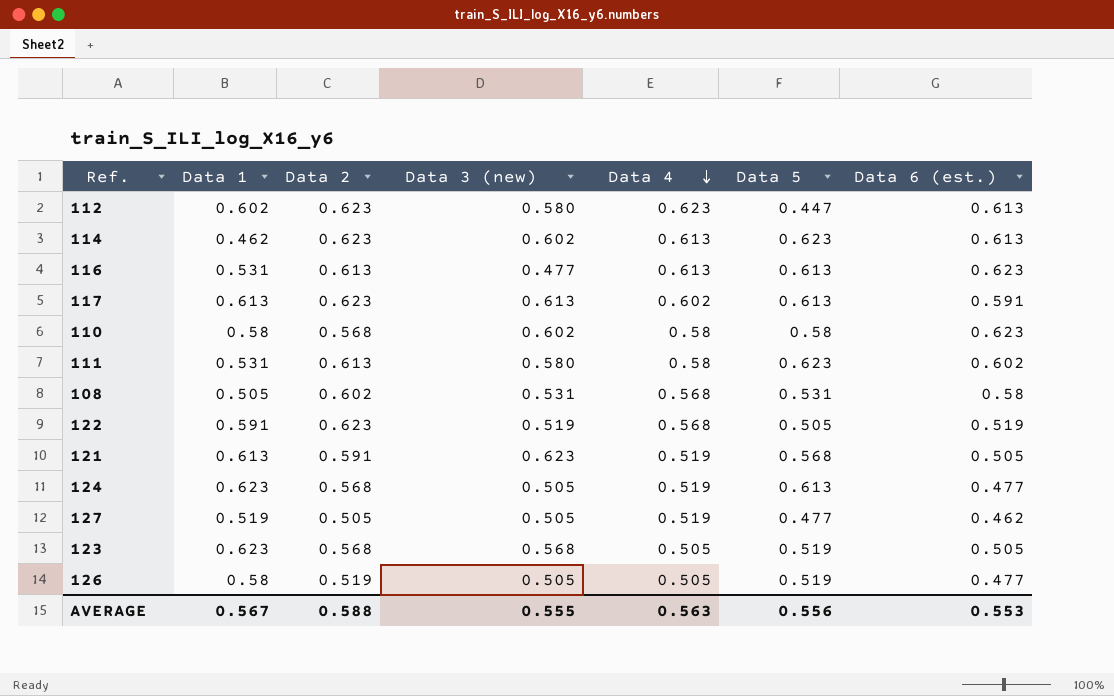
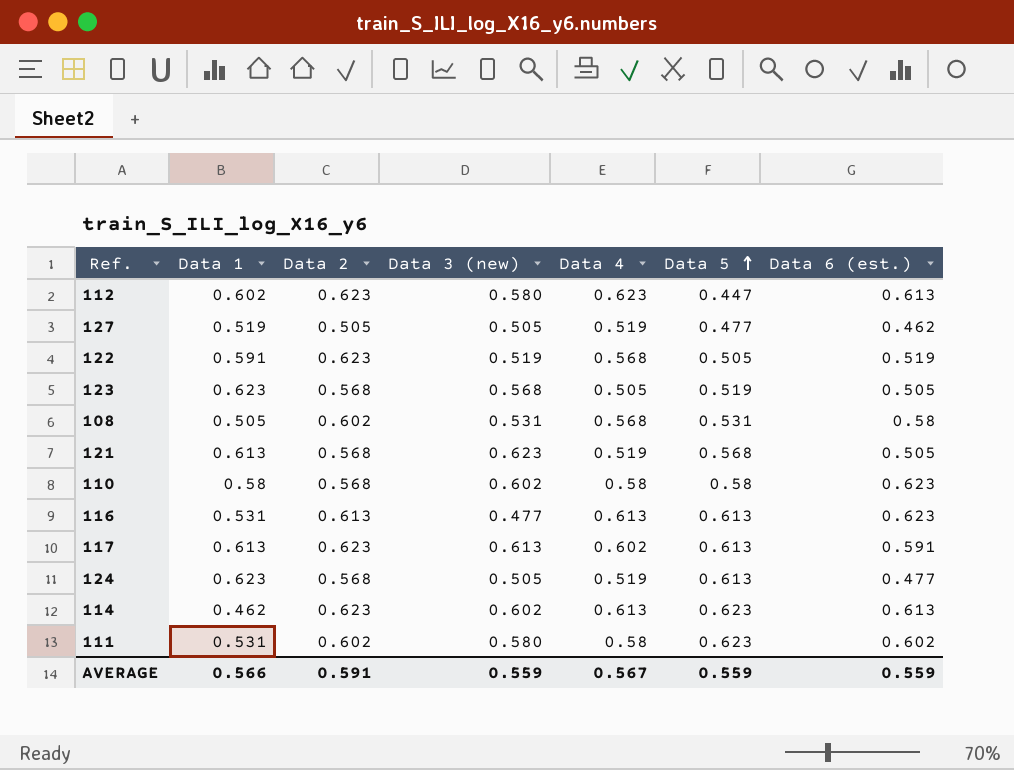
row order: Data 4 descending -> Data 5 ascending
row 126: 0.58 | 0.519 | 0.505 | 0.505 | 0.519 | 0.477 -> none
121 | Data 2: 0.591 -> 0.568
111 | Data 2: 0.613 -> 0.602
AVERAGE | Data 1: 0.567 -> 0.566
AVERAGE | Data 2: 0.588 -> 0.591
AVERAGE | Data 3 (new): 0.555 -> 0.559
AVERAGE | Data 4: 0.563 -> 0.567
AVERAGE | Data 5: 0.556 -> 0.559
AVERAGE | Data 6 (est.): 0.553 -> 0.559

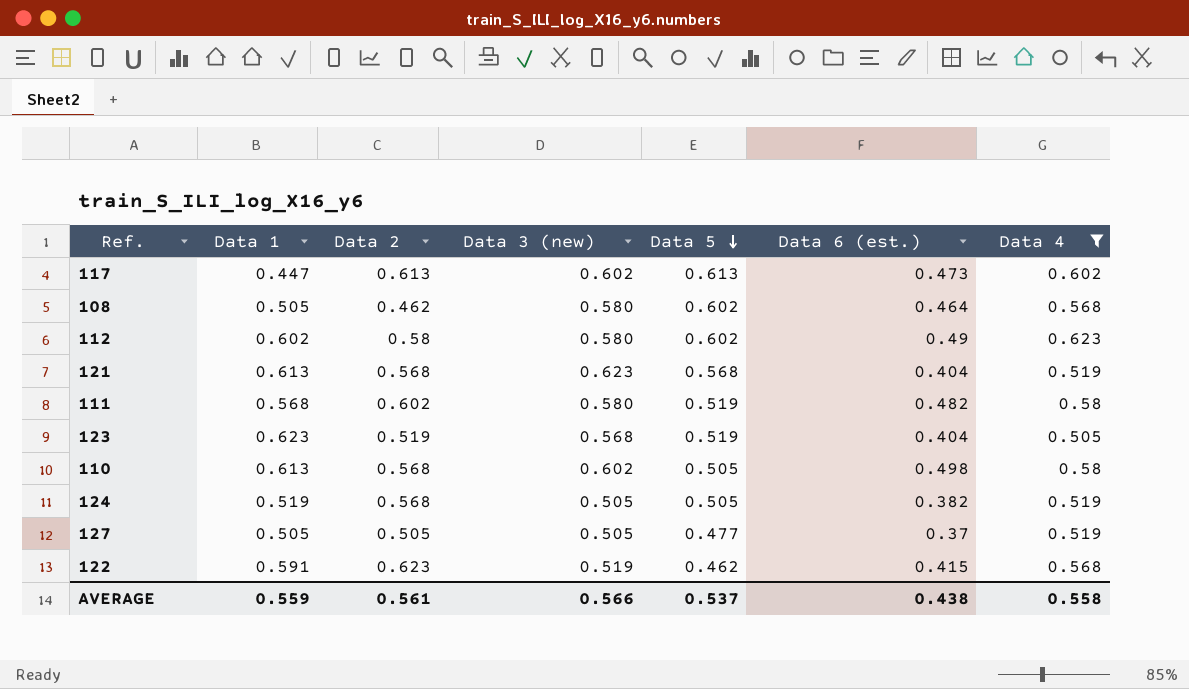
filter: none -> Data 4 != 0.613
row order: Data 5 ascending -> Data 5 descending
column Data 4 | position: 5 -> 7
117 | Data 1: 0.613 -> 0.447
117 | Data 2: 0.623 -> 0.613
117 | Data 3 (new): 0.613 -> 0.602
117 | Data 6 (est.): 0.591 -> 0.473
108 | Data 2: 0.602 -> 0.462
108 | Data 3 (new): 0.531 -> 0.580
108 | Data 5: 0.531 -> 0.602
108 | Data 6 (est.): 0.58 -> 0.464
112 | Data 2: 0.623 -> 0.58
112 | Data 5: 0.447 -> 0.602
112 | Data 6 (est.): 0.613 -> 0.49
121 | Data 6 (est.): 0.505 -> 0.404
111 | Data 1: 0.531 -> 0.568
111 | Data 5: 0.623 -> 0.519
111 | Data 6 (est.): 0.602 -> 0.482
123 | Data 2: 0.568 -> 0.519
123 | Data 6 (est.): 0.505 -> 0.404
110 | Data 1: 0.58 -> 0.613
110 | Data 5: 0.58 -> 0.505
110 | Data 6 (est.): 0.623 -> 0.498
124 | Data 1: 0.623 -> 0.519
124 | Data 5: 0.613 -> 0.505
124 | Data 6 (est.): 0.477 -> 0.382
127 | Data 1: 0.519 -> 0.505
127 | Data 6 (est.): 0.462 -> 0.37
122 | Data 5: 0.505 -> 0.462
122 | Data 6 (est.): 0.519 -> 0.415
AVERAGE | Data 1: 0.566 -> 0.559
AVERAGE | Data 2: 0.591 -> 0.561
AVERAGE | Data 3 (new): 0.559 -> 0.566
AVERAGE | Data 5: 0.559 -> 0.537
AVERAGE | Data 6 (est.): 0.559 -> 0.438
AVERAGE | Data 4: 0.567 -> 0.558

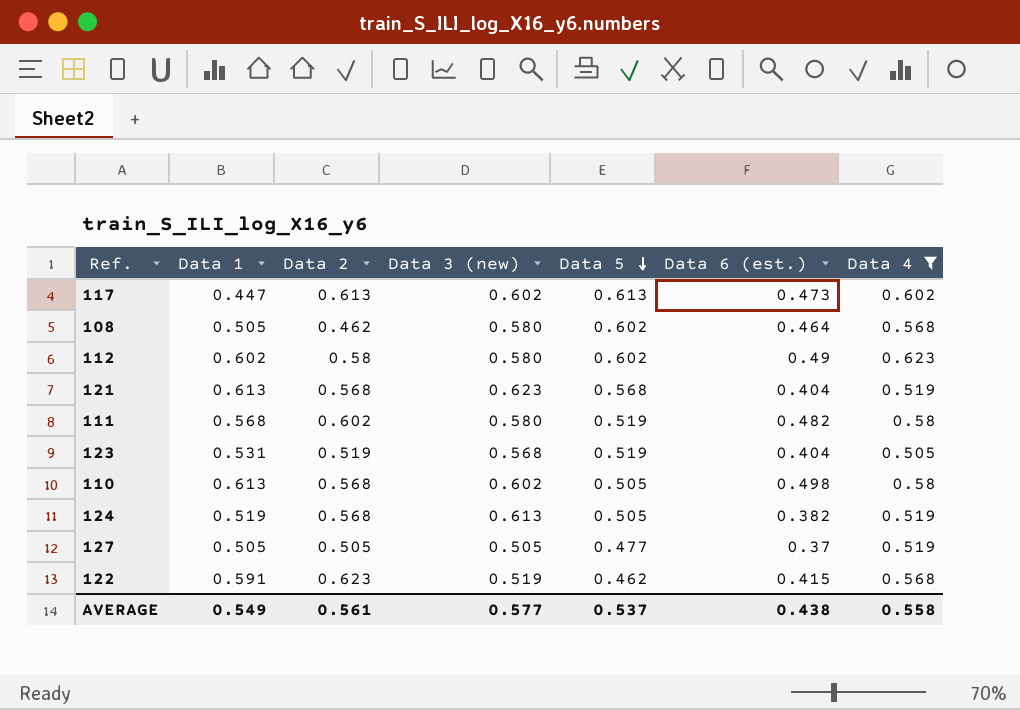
123 | Data 1: 0.623 -> 0.531
124 | Data 3 (new): 0.505 -> 0.613
AVERAGE | Data 1: 0.559 -> 0.549
AVERAGE | Data 3 (new): 0.566 -> 0.577

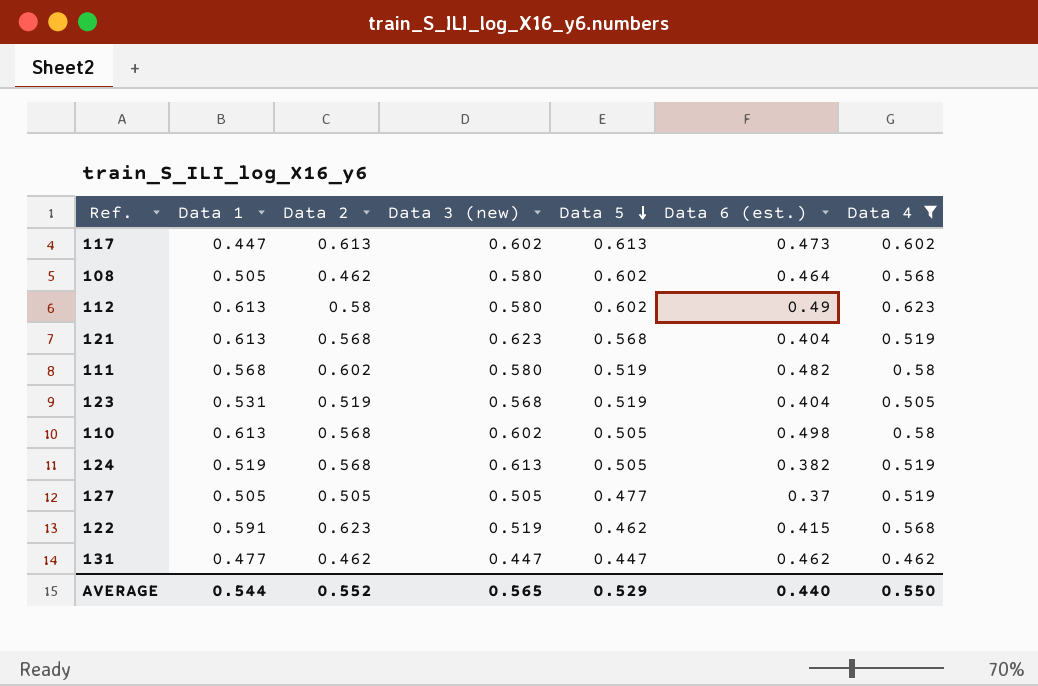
112 | Data 1: 0.602 -> 0.613
row 131: none -> 0.477 | 0.462 | 0.447 | 0.447 | 0.462 | 0.462
AVERAGE | Data 1: 0.549 -> 0.544
AVERAGE | Data 2: 0.561 -> 0.552
AVERAGE | Data 3 (new): 0.577 -> 0.565
AVERAGE | Data 5: 0.537 -> 0.529
AVERAGE | Data 6 (est.): 0.438 -> 0.440
AVERAGE | Data 4: 0.558 -> 0.550

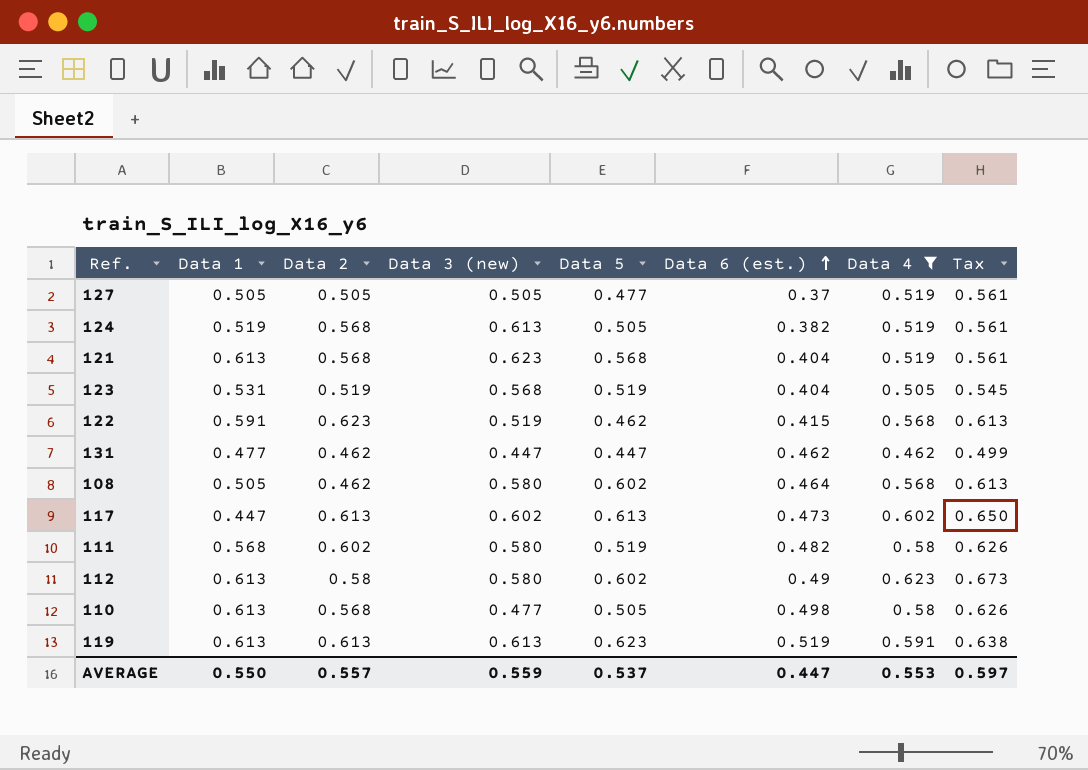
row order: Data 5 descending -> Data 6 (est.) ascending
column Tax | formula: none -> [Data 4] * 1.08
110 | Data 3 (new): 0.602 -> 0.477
row 119: none -> 0.613 | 0.613 | 0.613 | 0.623 | 0.519 | 0.591 | 0.638
AVERAGE | Data 1: 0.544 -> 0.550
AVERAGE | Data 2: 0.552 -> 0.557
AVERAGE | Data 3 (new): 0.565 -> 0.559
AVERAGE | Data 5: 0.529 -> 0.537
AVERAGE | Data 6 (est.): 0.440 -> 0.447
AVERAGE | Data 4: 0.550 -> 0.553

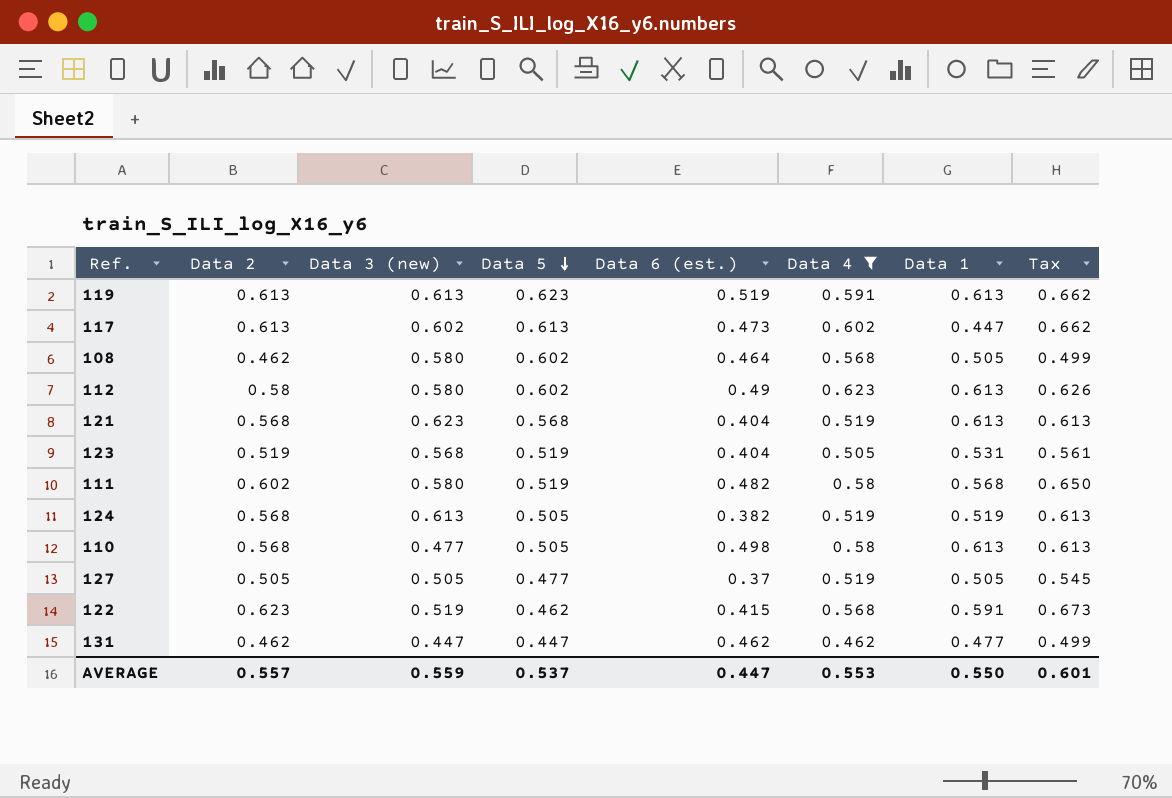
row order: Data 6 (est.) ascending -> Data 5 descending
column Data 1 | position: 2 -> 7
column Tax | formula: [Data 4] * 1.08 -> [Data 2] * 1.08
AVERAGE | Tax: 0.597 -> 0.601

